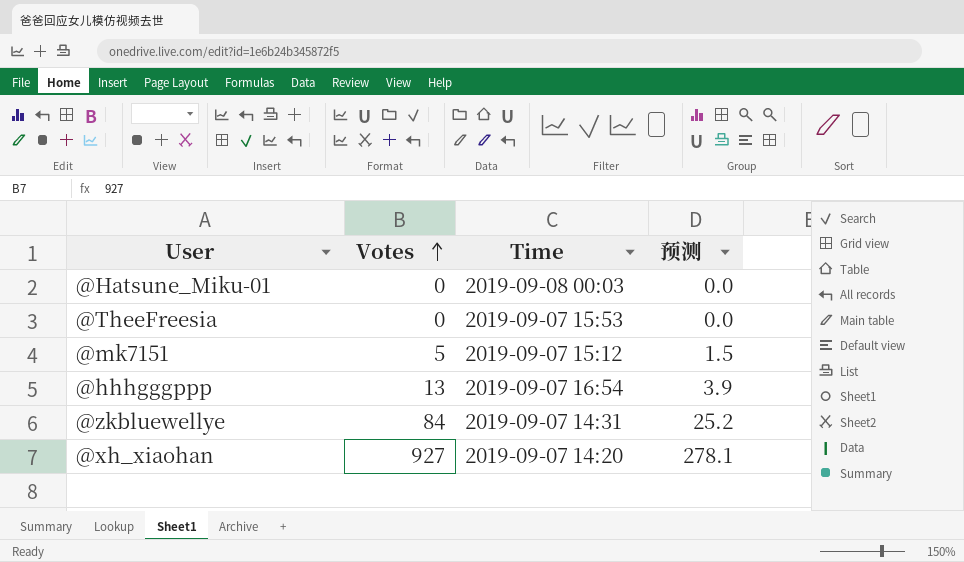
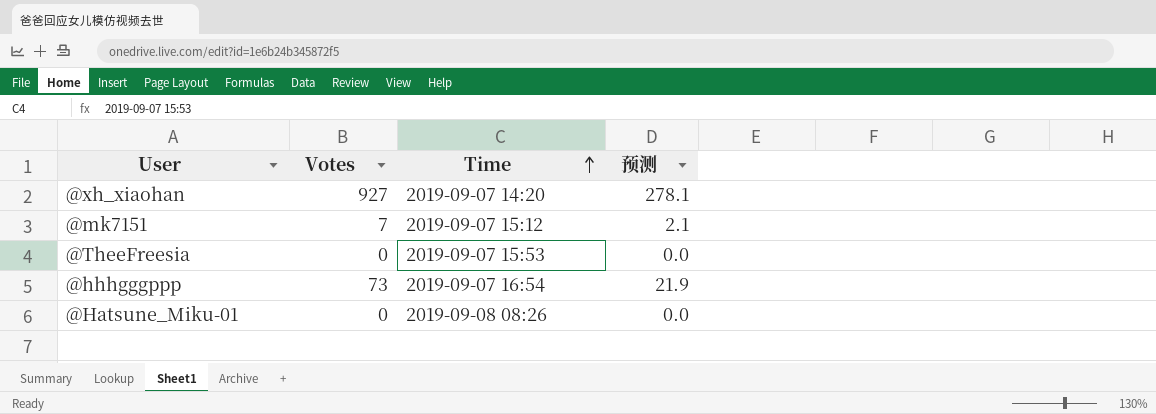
row order: Votes ascending -> Time ascending
row @zkbluewellye: 84 | 2019-09-07 14:31 | 25.2 -> none
@mk7151 | Votes: 5 -> 7
@mk7151 | 预测: 1.5 -> 2.1
@hhhgggppp | Votes: 13 -> 73
@hhhgggppp | 预测: 3.9 -> 21.9
@Hatsune_Miku-01 | Time: 2019-09-08 00:03 -> 2019-09-08 08:26

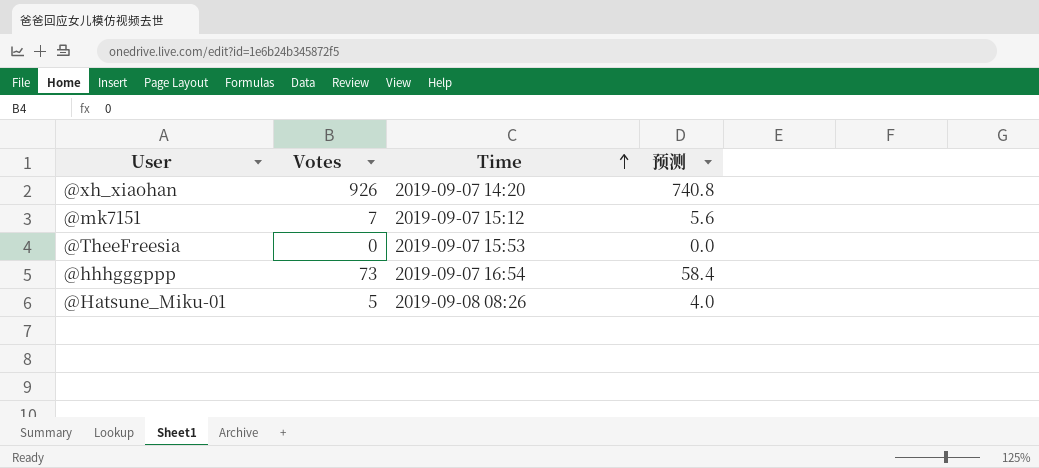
column 预测 | formula: [Votes] * 0.3 -> [Votes] * 0.8
@xh_xiaohan | Votes: 927 -> 926
@Hatsune_Miku-01 | Votes: 0 -> 5

